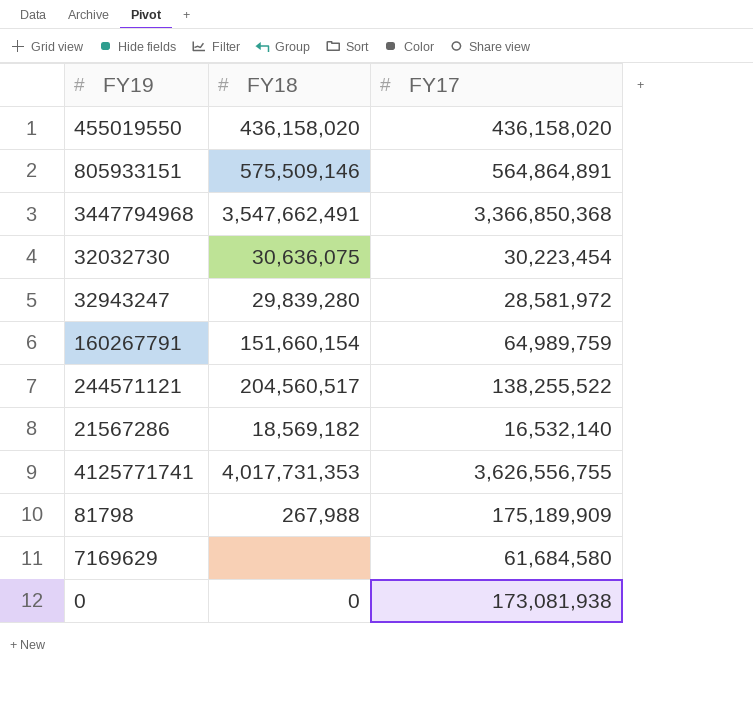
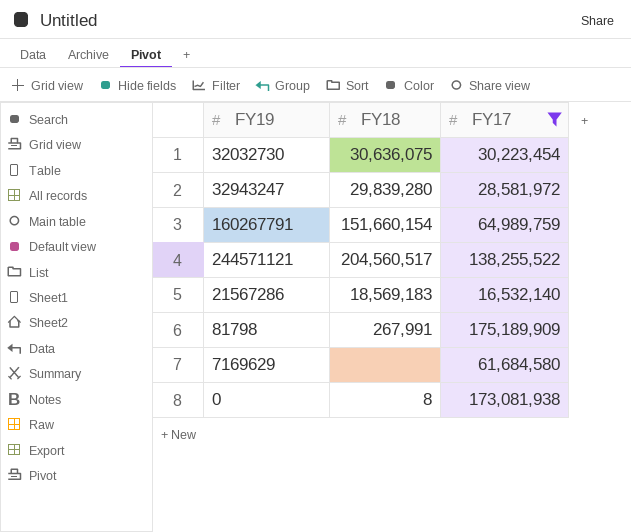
filter: none -> FY17 <= 175,189,909
21567286 | FY18: 18,569,182 -> 18,569,183
81798 | FY18: 267,988 -> 267,991
0 | FY18: 0 -> 8

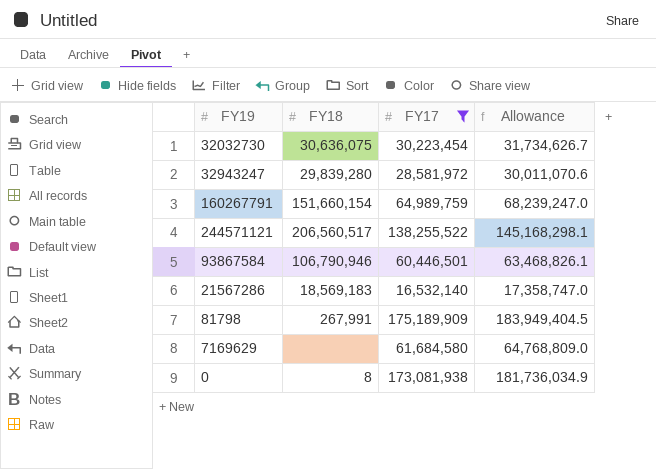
column Allowance | formula: none -> [FY17] * 1.05
244571121 | FY18: 204,560,517 -> 206,560,517
row 93867584: none -> 106,790,946 | 60,446,501 | 63,468,826.1

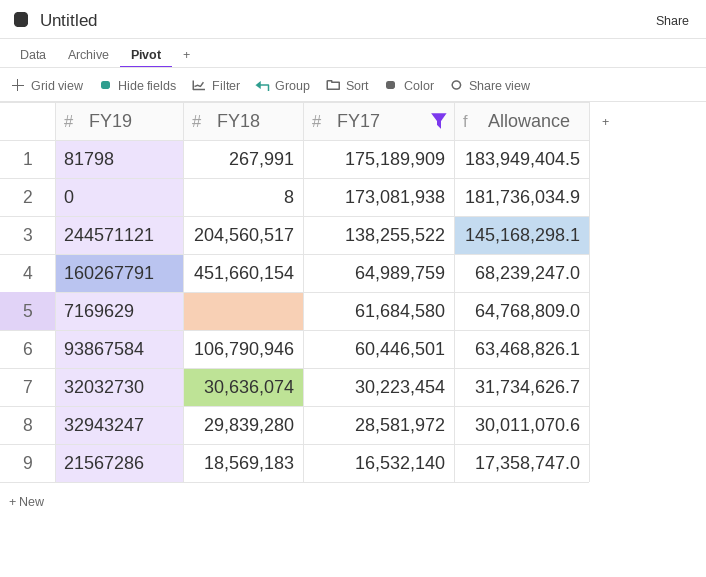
row order: none -> FY17 descending
244571121 | FY18: 206,560,517 -> 204,560,517
160267791 | FY18: 151,660,154 -> 451,660,154
32032730 | FY18: 30,636,075 -> 30,636,074

